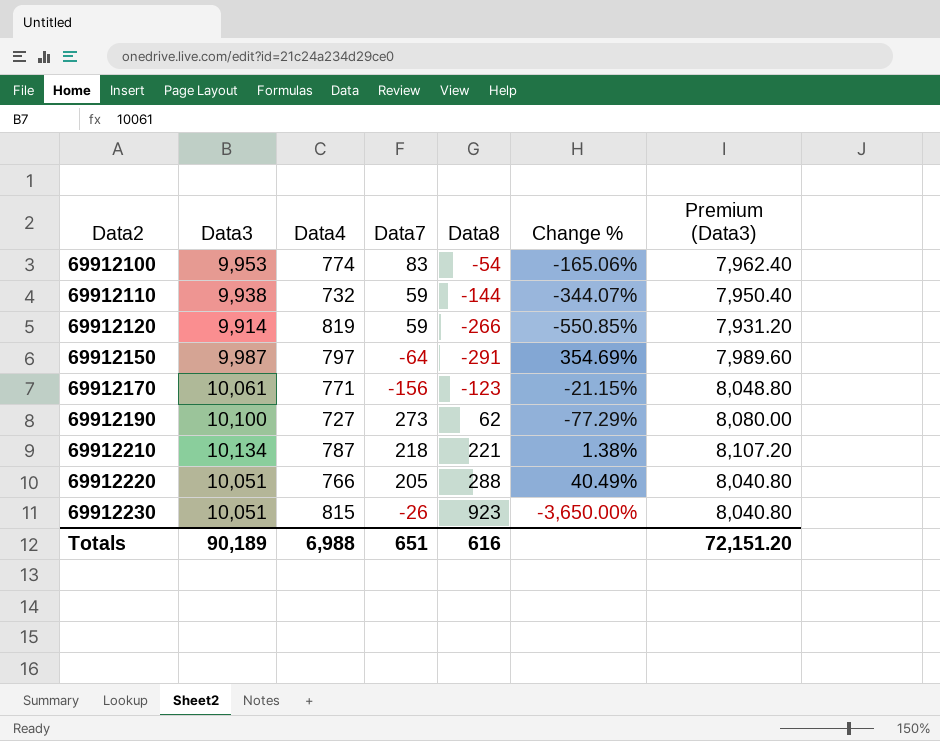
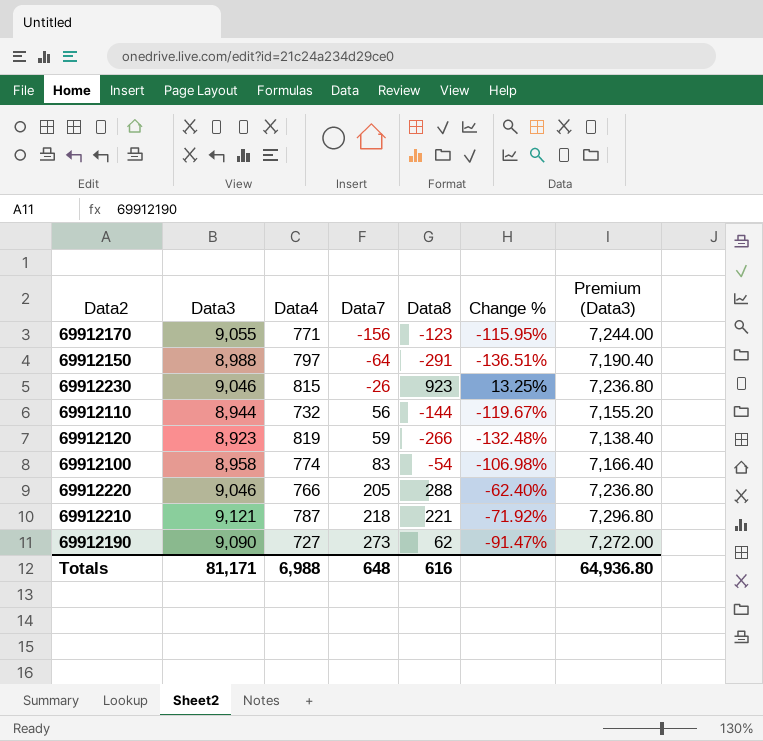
row order: Data2 ascending -> Data7 ascending
column Change % | formula: ([Data8] - [Data7]) / [Data7] -> ([Data8] - [Data4]) / [Data4]
69912170 | Data3: 10,061 -> 9,055
69912170 | Premium (Data3): 8,048.80 -> 7,244.00
69912150 | Data3: 9,987 -> 8,988
69912150 | Premium (Data3): 7,989.60 -> 7,190.40
69912230 | Data3: 10,051 -> 9,046
69912230 | Premium (Data3): 8,040.80 -> 7,236.80
69912110 | Data3: 9,938 -> 8,944
69912110 | Data7: 59 -> 56
69912110 | Premium (Data3): 7,950.40 -> 7,155.20
69912120 | Data3: 9,914 -> 8,923
69912120 | Premium (Data3): 7,931.20 -> 7,138.40
69912100 | Data3: 9,953 -> 8,958
69912100 | Premium (Data3): 7,962.40 -> 7,166.40
69912220 | Data3: 10,051 -> 9,046
69912220 | Premium (Data3): 8,040.80 -> 7,236.80
69912210 | Data3: 10,134 -> 9,121
69912210 | Premium (Data3): 8,107.20 -> 7,296.80
69912190 | Data3: 10,100 -> 9,090
69912190 | Premium (Data3): 8,080.00 -> 7,272.00
Totals | Data3: 90,189 -> 81,171
Totals | Data7: 651 -> 648
Totals | Premium (Data3): 72,151.20 -> 64,936.80

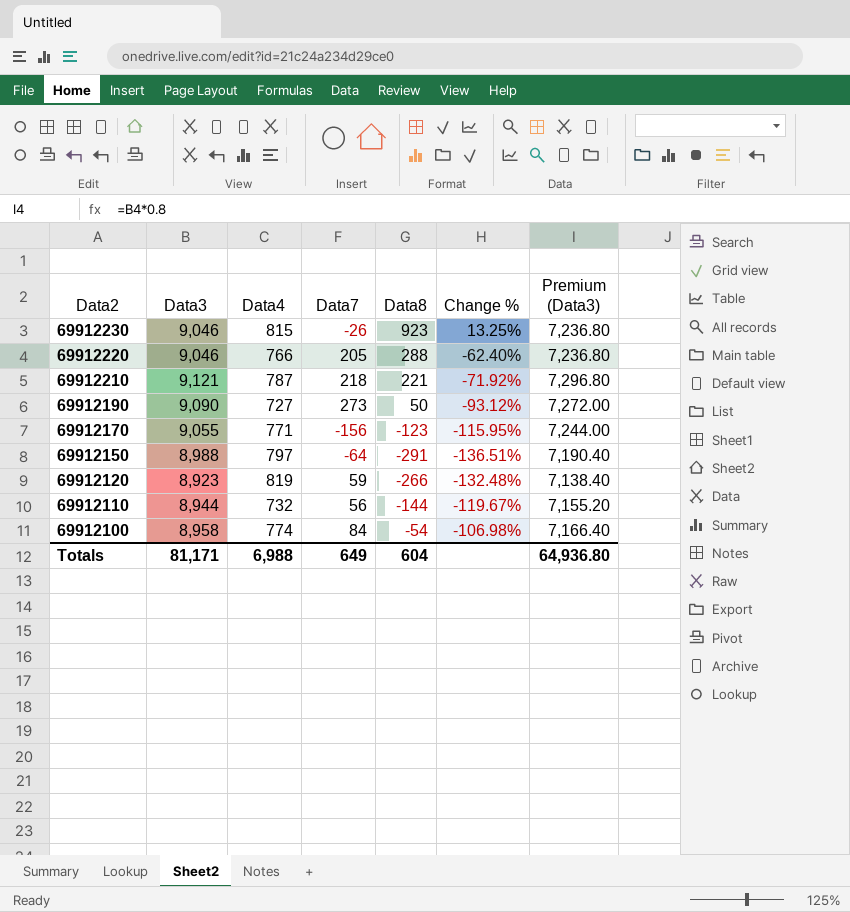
row order: Data7 ascending -> Data2 descending
69912190 | Data8: 62 -> 50
69912190 | Change %: -91.47% -> -93.12%
69912100 | Data7: 83 -> 84
Totals | Data7: 648 -> 649
Totals | Data8: 616 -> 604

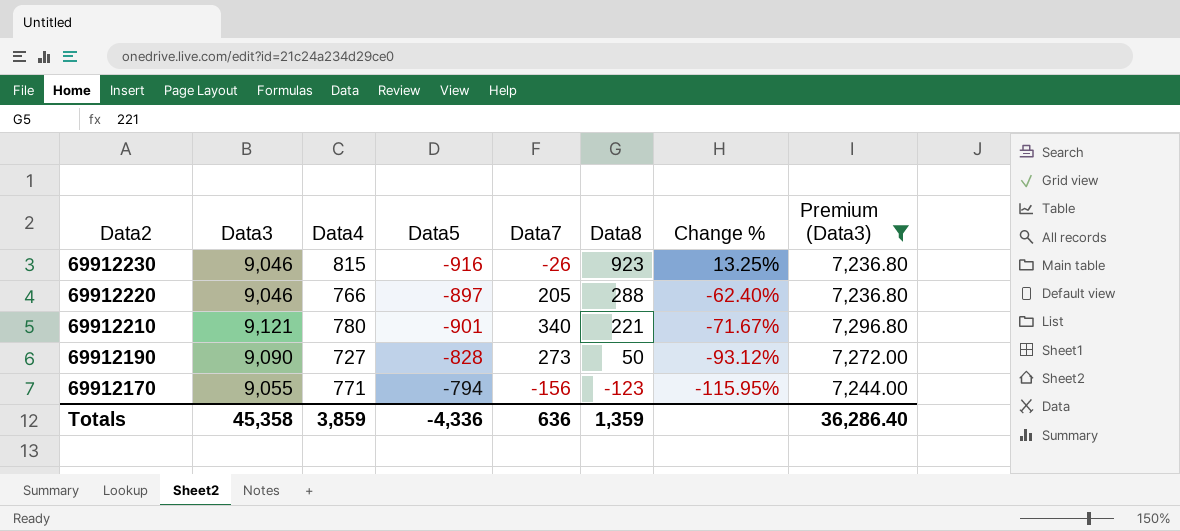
filter: none -> Premium (Data3) >= 7,236.80
column Data5 | position: none -> 4
69912210 | Data4: 787 -> 780
69912210 | Data7: 218 -> 340
69912210 | Change %: -71.92% -> -71.67%
Totals | Data3: 81,171 -> 45,358
Totals | Data4: 6,988 -> 3,859
Totals | Data7: 649 -> 636
Totals | Data8: 604 -> 1,359
Totals | Premium (Data3): 64,936.80 -> 36,286.40

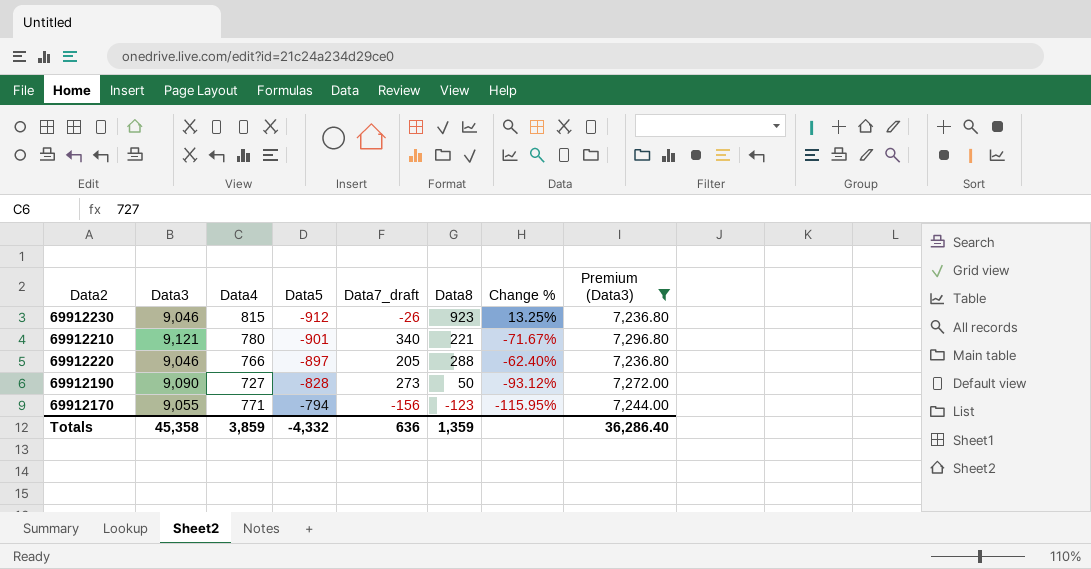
row order: Data2 descending -> Data5 ascending
column name: Data7 -> Data7_draft
69912230 | Data5: -916 -> -912
Totals | Data5: -4,336 -> -4,332

